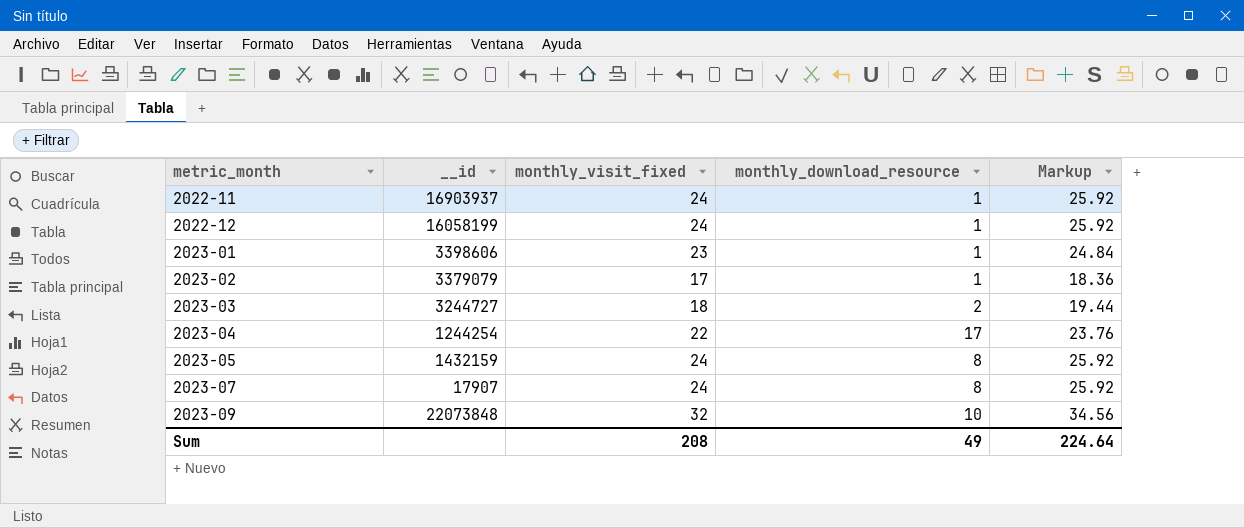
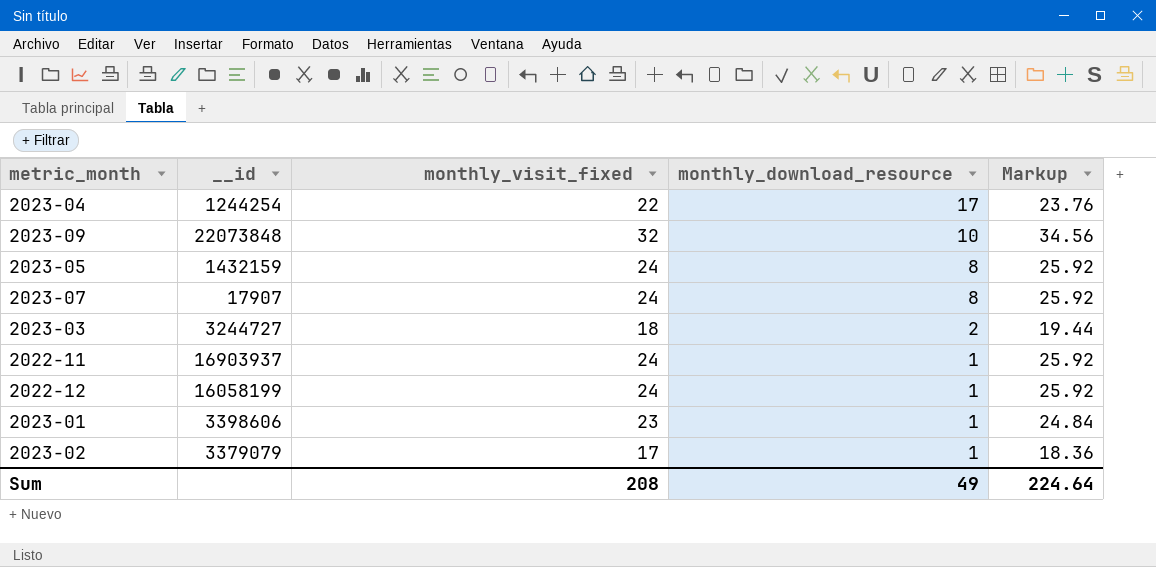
row order: metric_month ascending -> monthly_download_resource descending

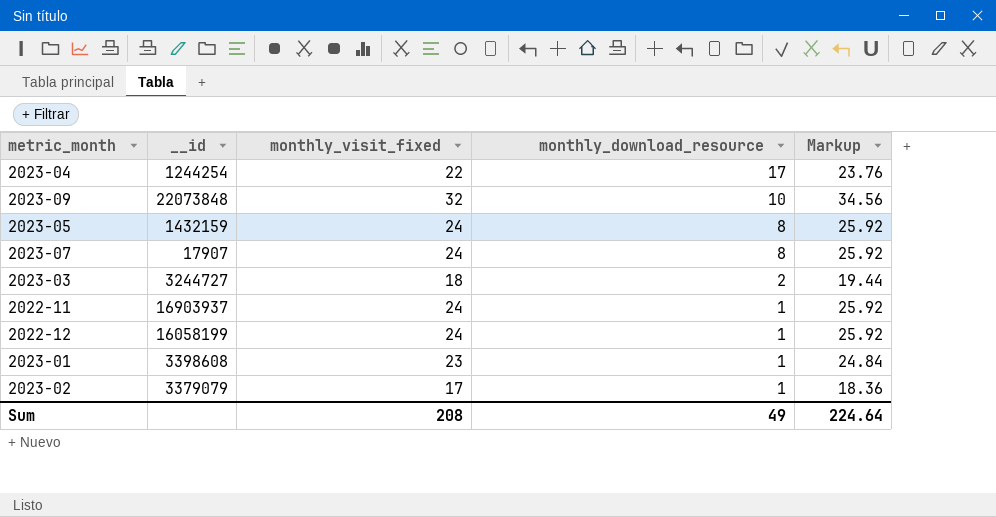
2023-01 | __id: 3398606 -> 3398608

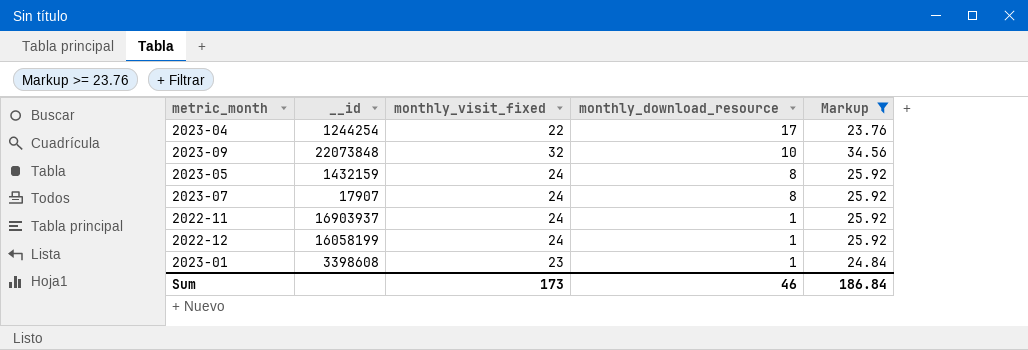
filter: none -> Markup >= 23.76
Sum | monthly_visit_fixed: 208 -> 173
Sum | monthly_download_resource: 49 -> 46
Sum | Markup: 224.64 -> 186.84

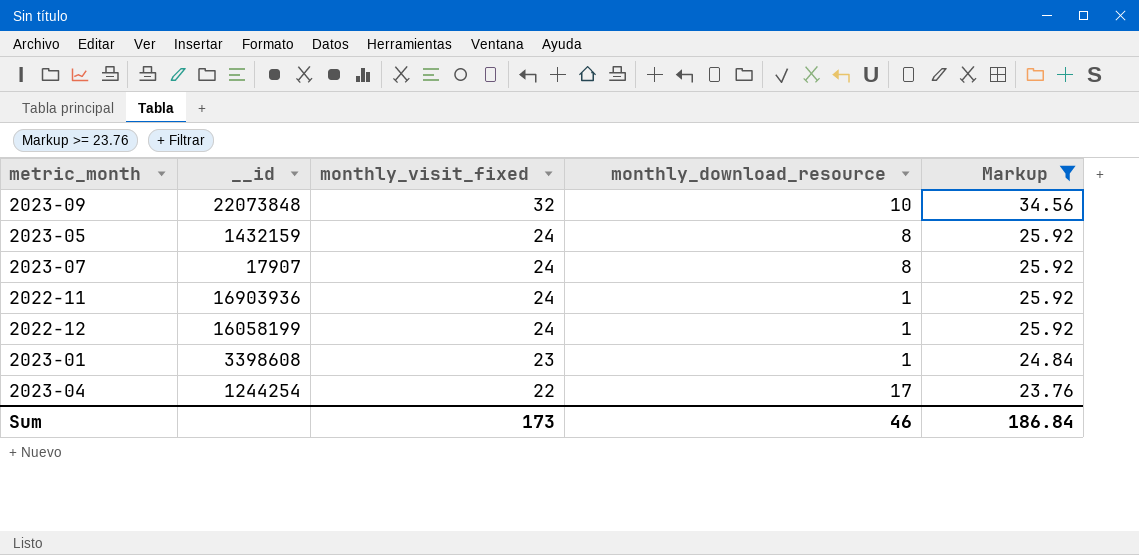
row order: monthly_download_resource descending -> monthly_visit_fixed descending
2022-11 | __id: 16903937 -> 16903936

